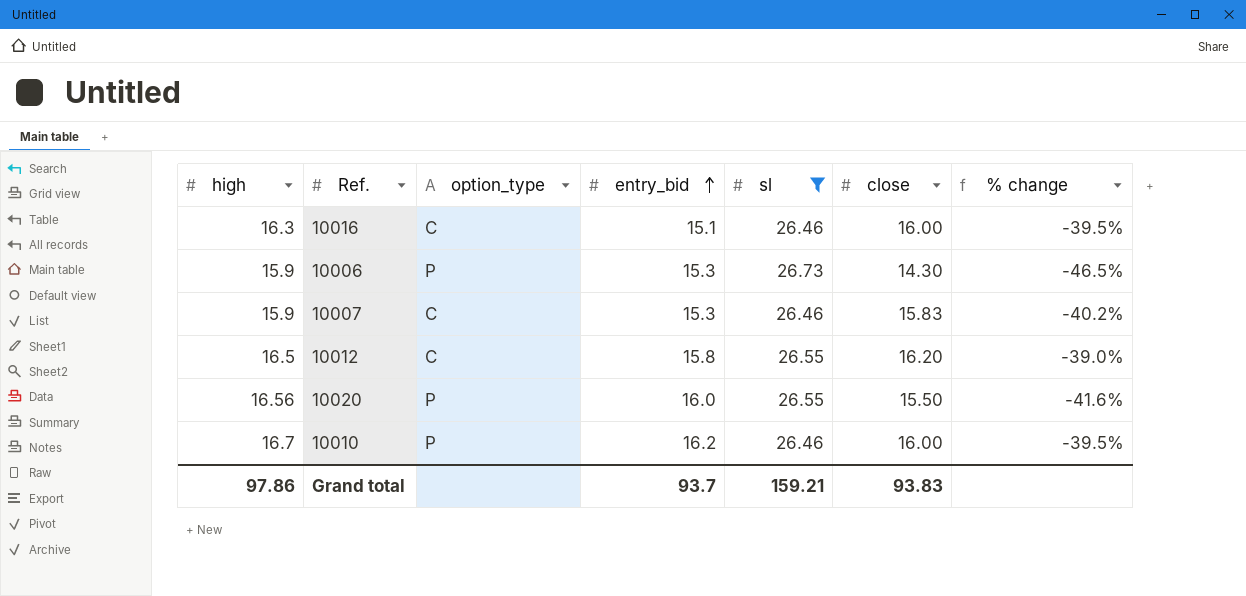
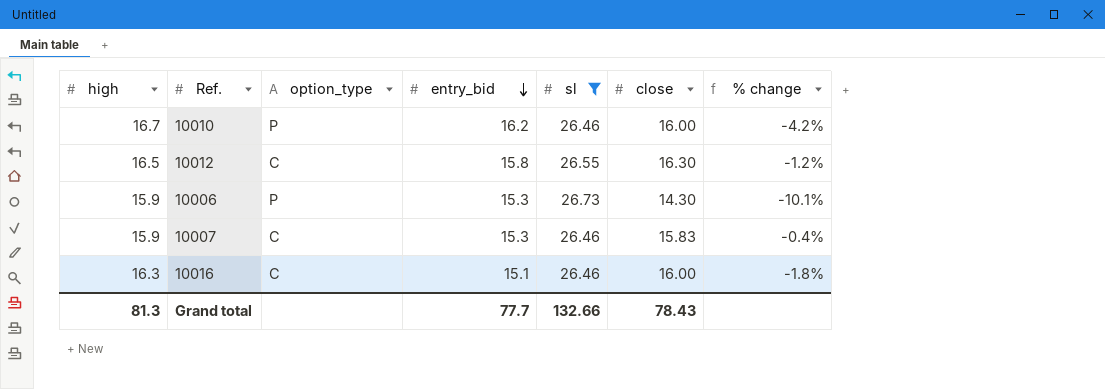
row order: entry_bid ascending -> entry_bid descending
column % change | formula: ([close] - [sl]) / [sl] -> ([close] - [high]) / [high]
row 10020: 16.56 | P | 16.0 | 26.55 | 15.50 | -41.6% -> none
10012 | close: 16.20 -> 16.30
Grand total | high: 97.86 -> 81.3
Grand total | entry_bid: 93.7 -> 77.7
Grand total | sl: 159.21 -> 132.66
Grand total | close: 93.83 -> 78.43

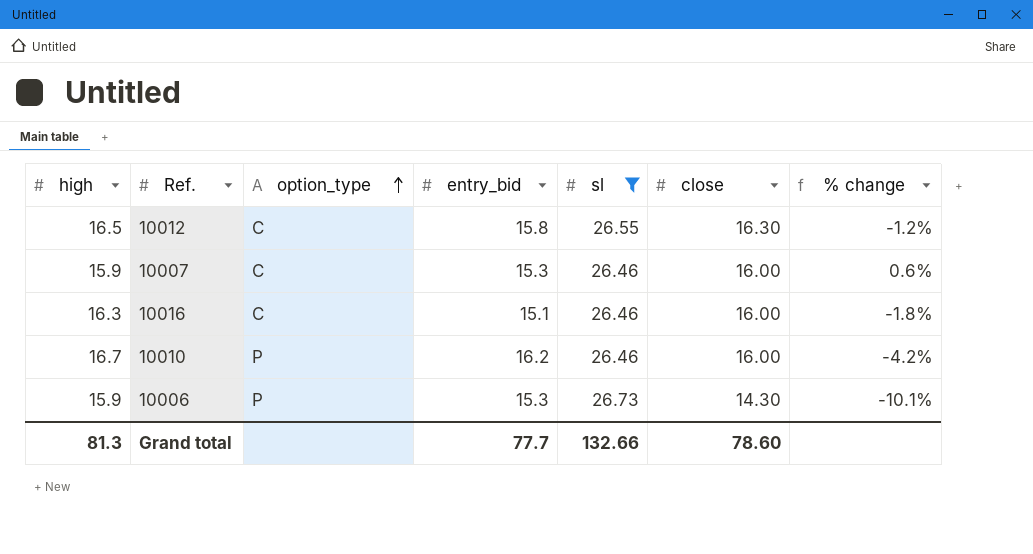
row order: entry_bid descending -> option_type ascending
10007 | close: 15.83 -> 16.00
10007 | % change: -0.4% -> 0.6%
Grand total | close: 78.43 -> 78.60

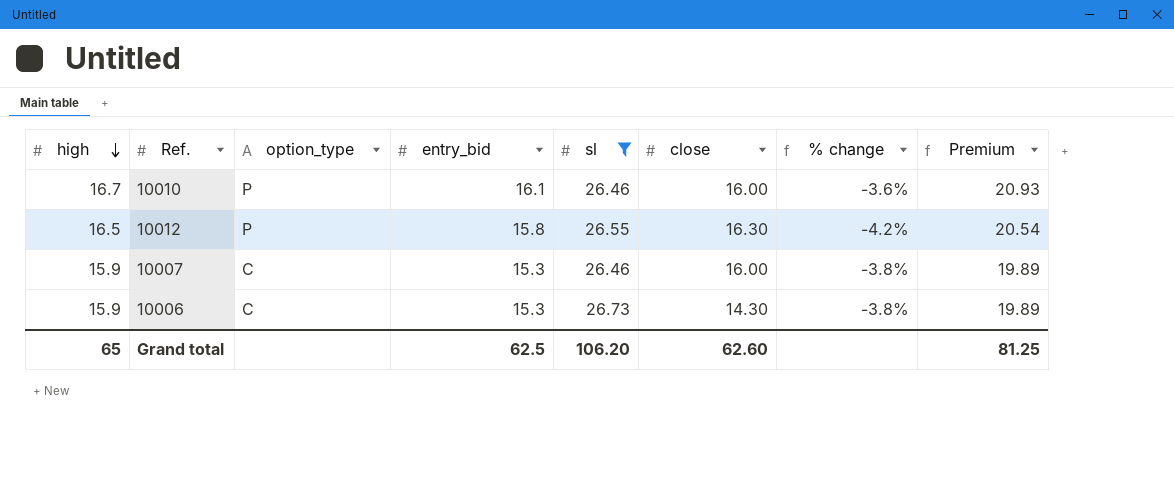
row order: option_type ascending -> high descending
column % change | formula: ([close] - [high]) / [high] -> ([entry_bid] - [high]) / [high]
column Premium | formula: none -> [entry_bid] * 1.3
row 10016: 16.3 | C | 15.1 | 26.46 | 16.00 | -1.8% -> none
10010 | entry_bid: 16.2 -> 16.1
10012 | option_type: C -> P
10006 | option_type: P -> C
Grand total | high: 81.3 -> 65
Grand total | entry_bid: 77.7 -> 62.5
Grand total | sl: 132.66 -> 106.20
Grand total | close: 78.60 -> 62.60

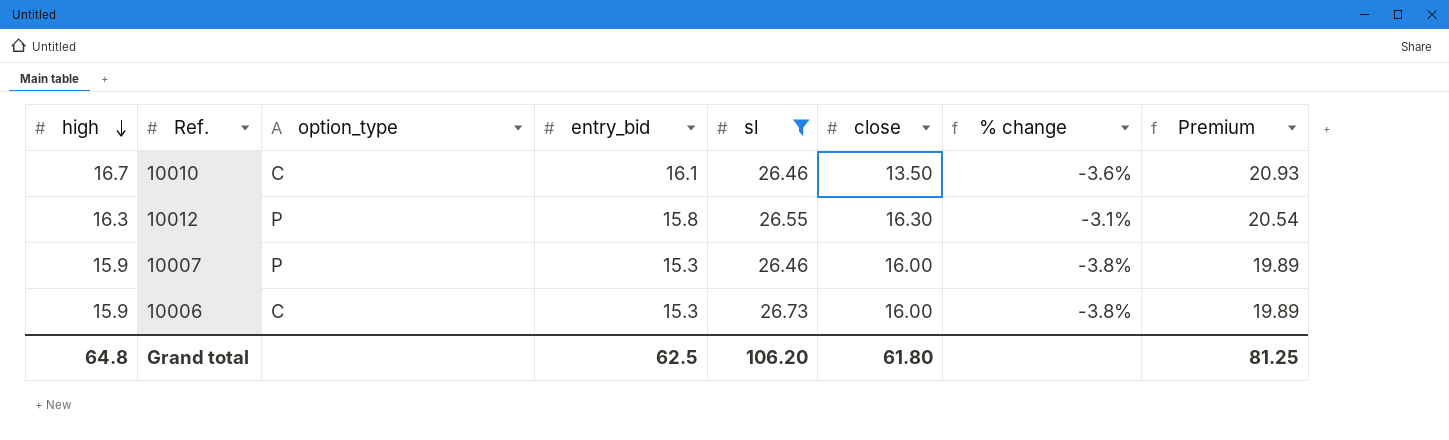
10010 | option_type: P -> C
10010 | close: 16.00 -> 13.50
10012 | high: 16.5 -> 16.3
10012 | % change: -4.2% -> -3.1%
10007 | option_type: C -> P
10006 | close: 14.30 -> 16.00
Grand total | high: 65 -> 64.8
Grand total | close: 62.60 -> 61.80

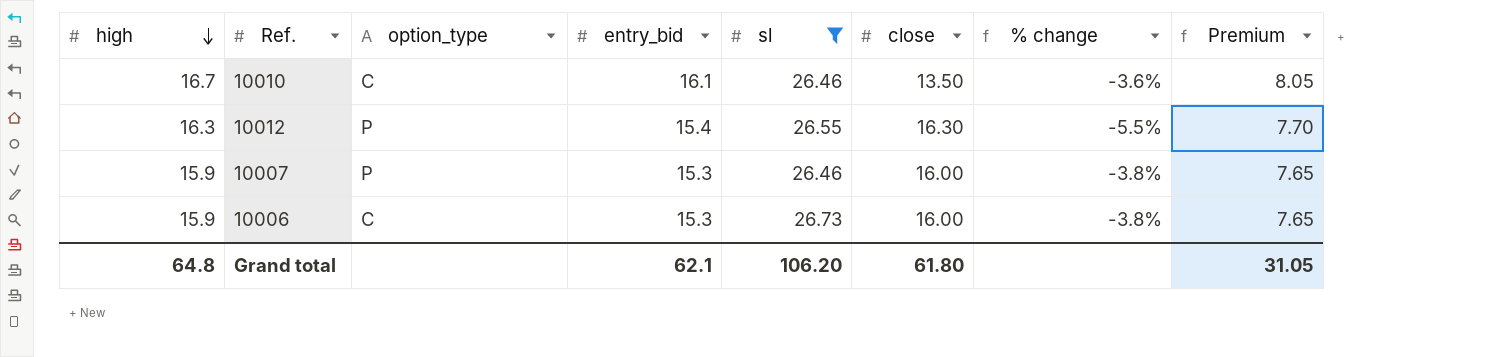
column Premium | formula: [entry_bid] * 1.3 -> [entry_bid] * 0.5
10012 | entry_bid: 15.8 -> 15.4
10012 | % change: -3.1% -> -5.5%
Grand total | entry_bid: 62.5 -> 62.1
Grand total | Premium: 81.25 -> 31.05

